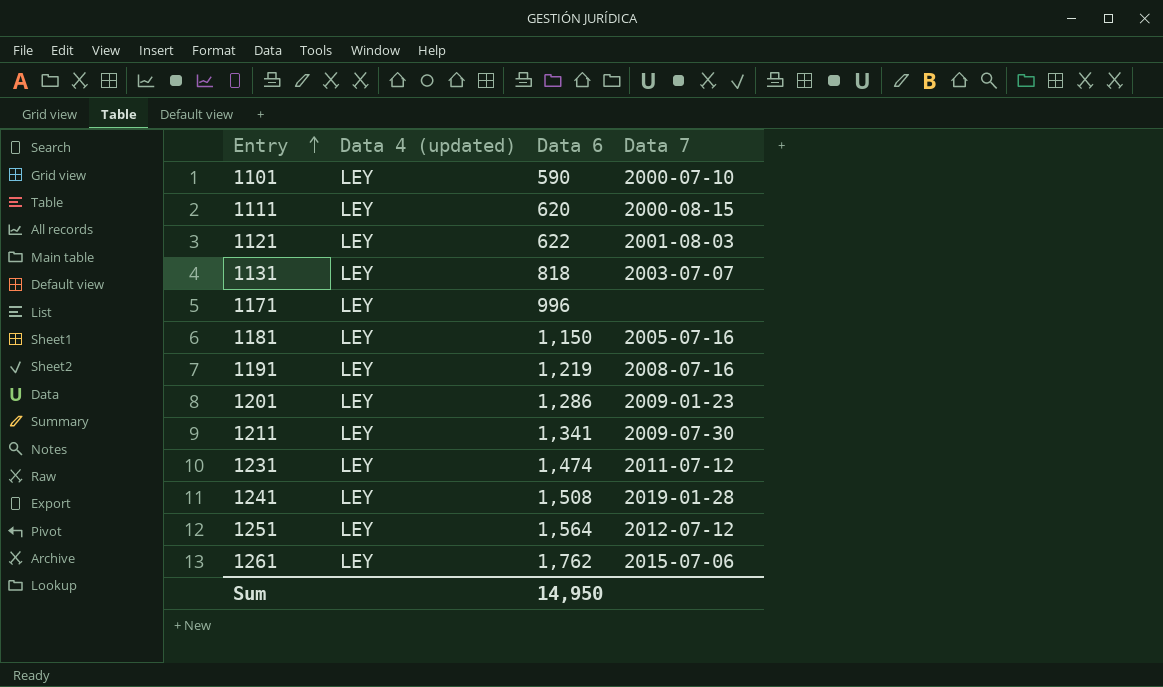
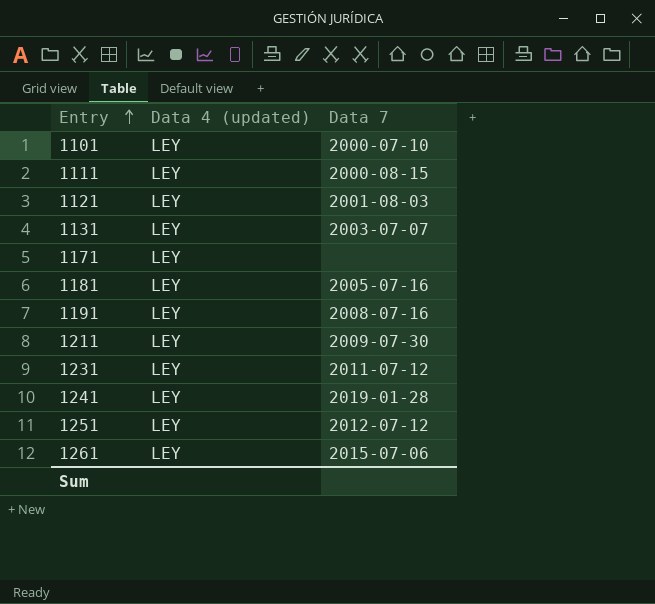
column Data 6 | position: 3 -> none
row 1201: LEY | 1,286 | 2009-01-23 -> none

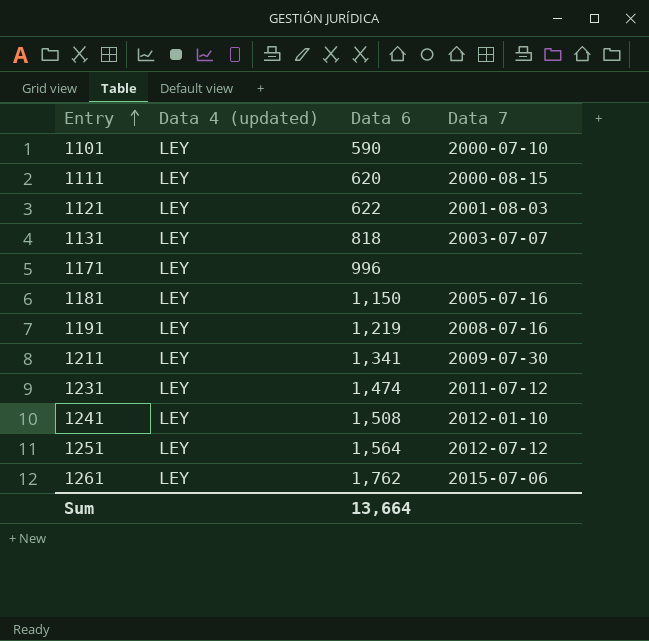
column Data 6 | position: none -> 3
1241 | Data 7: 2019-01-28 -> 2012-01-10

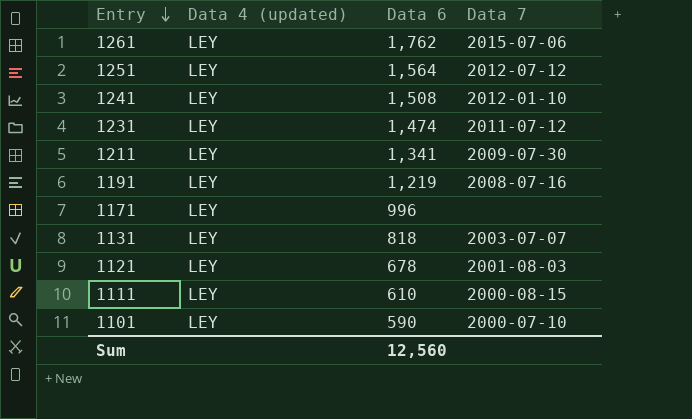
row order: Entry ascending -> Entry descending
row 1181: LEY | 1,150 | 2005-07-16 -> none
1121 | Data 6: 622 -> 678
1111 | Data 6: 620 -> 610
Sum | Data 6: 13,664 -> 12,560

